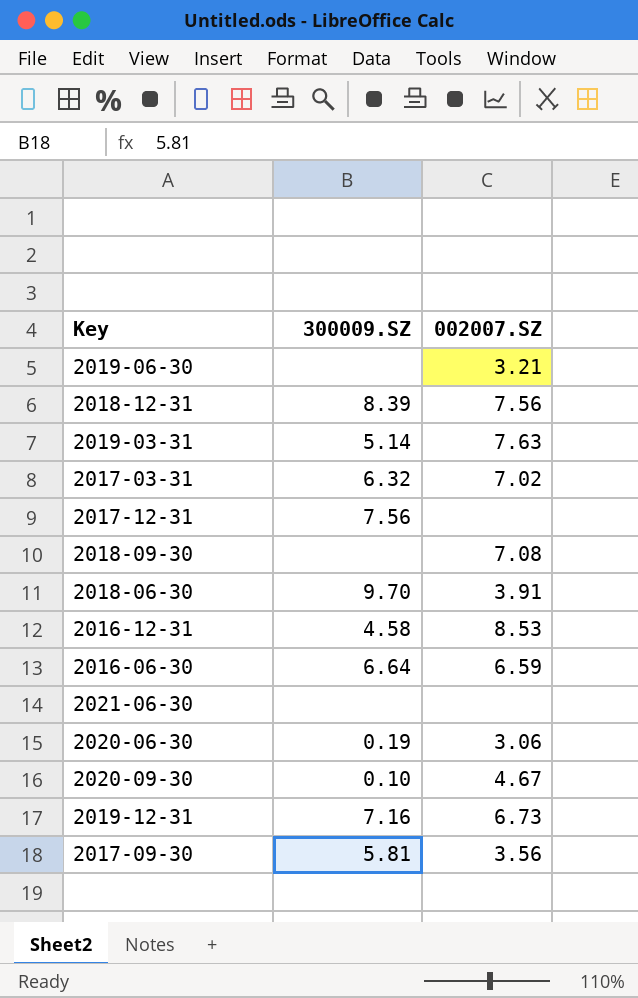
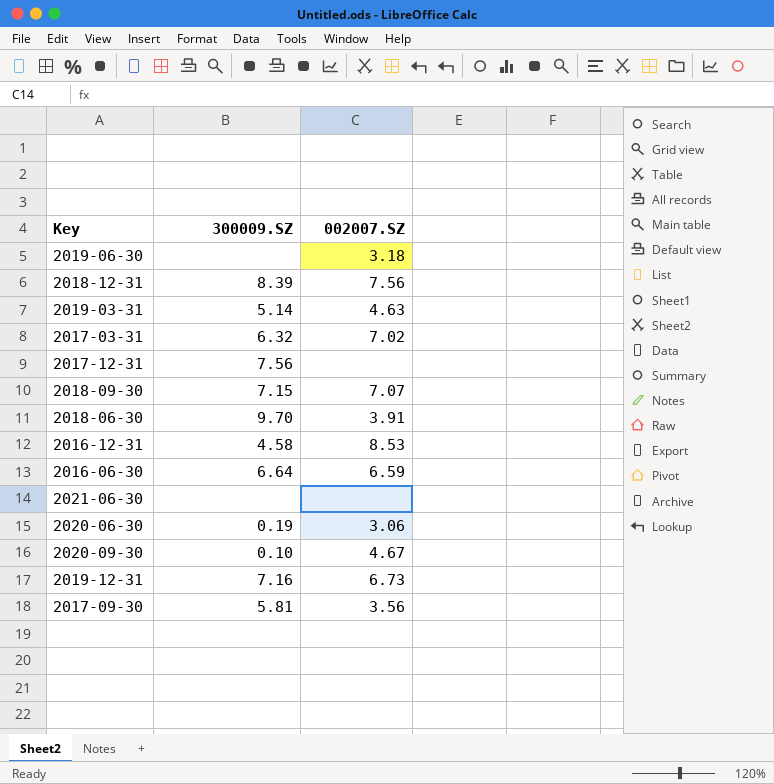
2019-06-30 | 002007.SZ: 3.21 -> 3.18
2019-03-31 | 002007.SZ: 7.63 -> 4.63
2018-09-30 | 300009.SZ: none -> 7.15
2018-09-30 | 002007.SZ: 7.08 -> 7.07

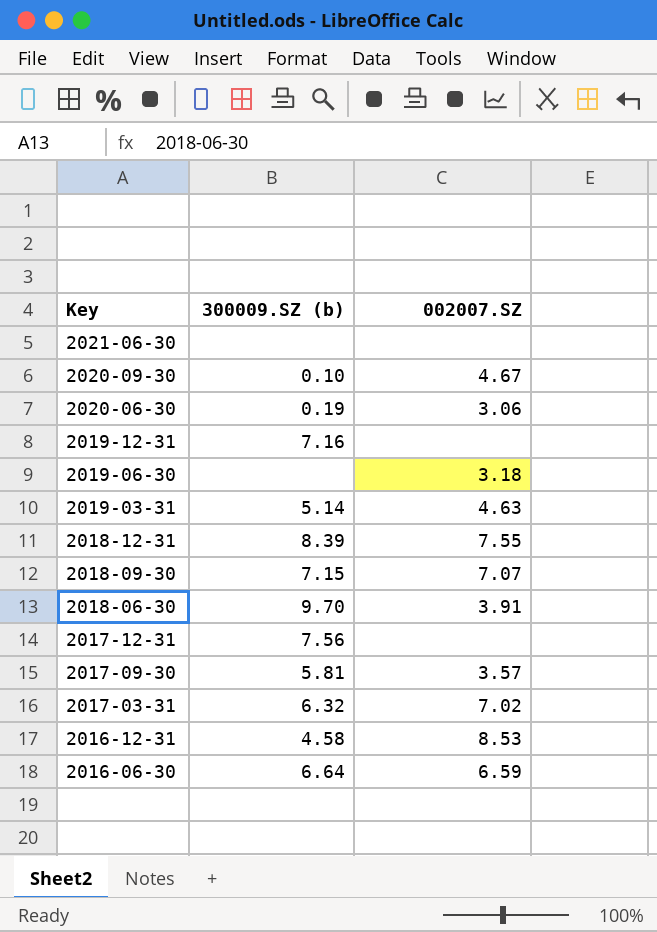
row order: none -> Key descending
column name: 300009.SZ -> 300009.SZ (b)
2019-12-31 | 002007.SZ: 6.73 -> none
2018-12-31 | 002007.SZ: 7.56 -> 7.55
2017-09-30 | 002007.SZ: 3.56 -> 3.57

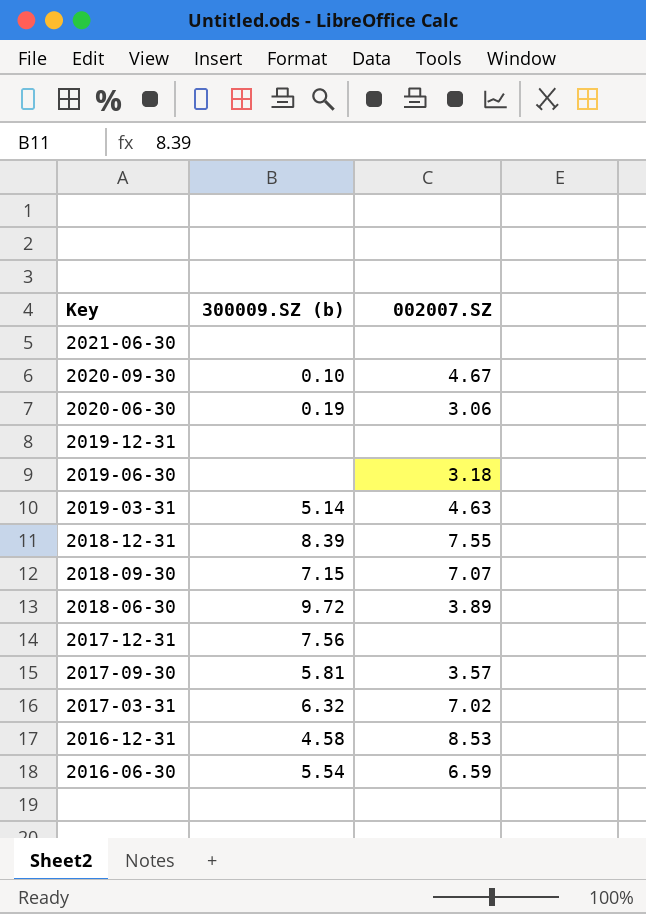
2019-12-31 | 300009.SZ (b): 7.16 -> none
2018-06-30 | 300009.SZ (b): 9.70 -> 9.72
2018-06-30 | 002007.SZ: 3.91 -> 3.89
2016-06-30 | 300009.SZ (b): 6.64 -> 5.54

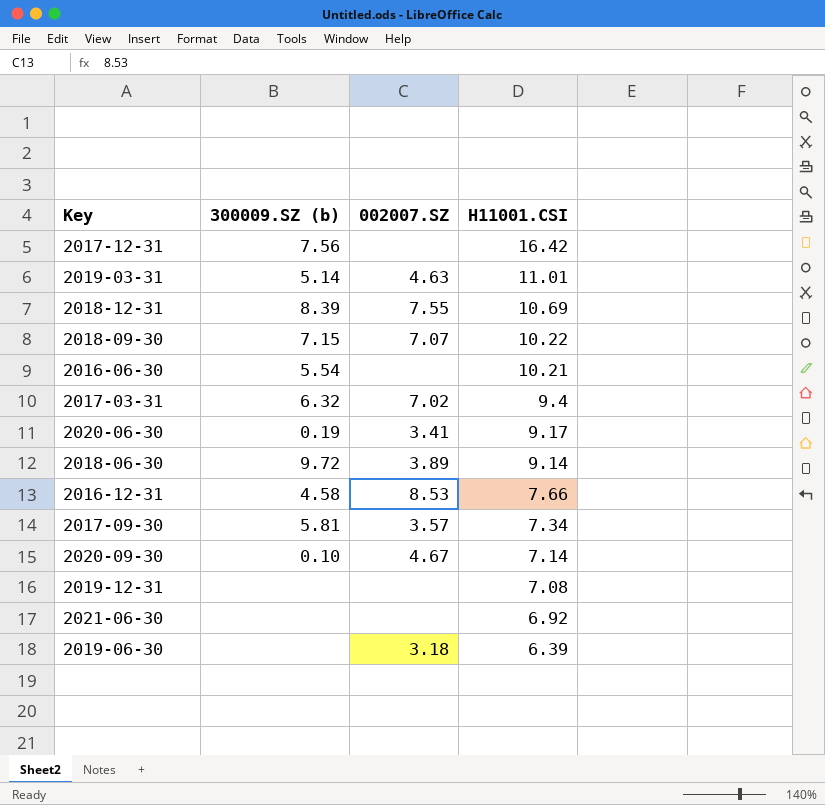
row order: Key descending -> H11001.CSI descending
column H11001.CSI | position: none -> 4
2016-06-30 | 002007.SZ: 6.59 -> none
2020-06-30 | 002007.SZ: 3.06 -> 3.41

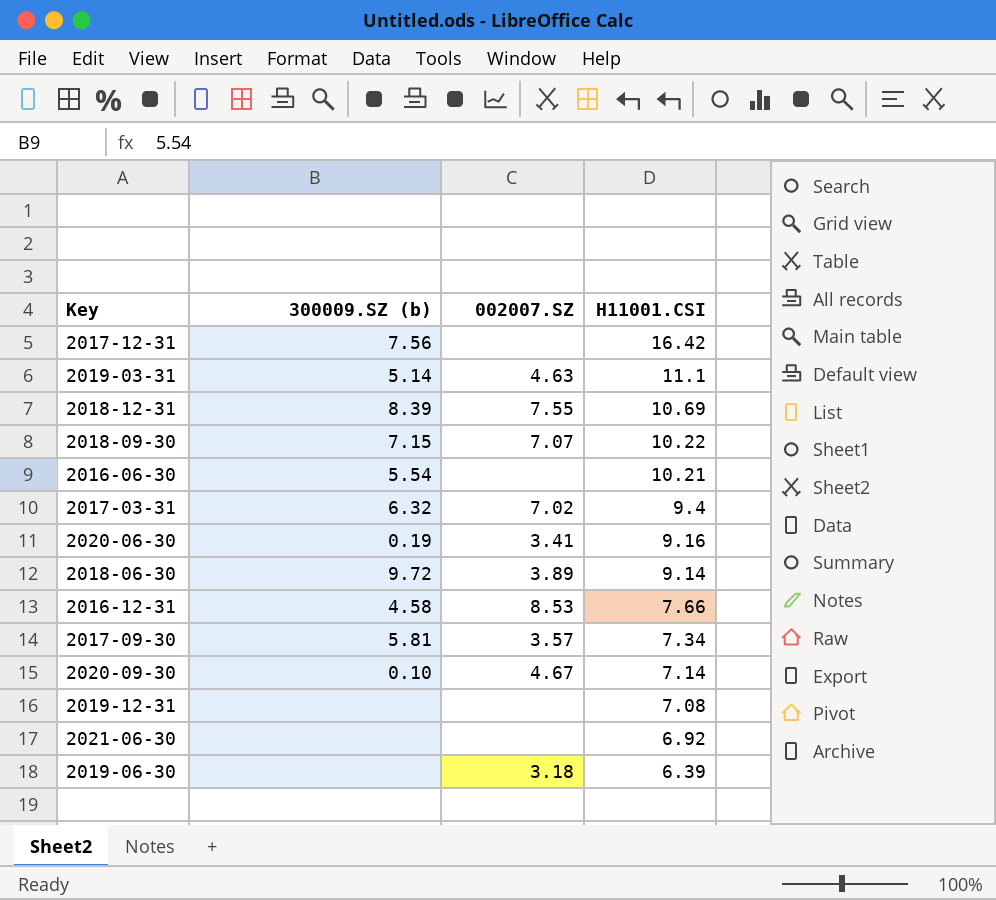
2019-03-31 | H11001.CSI: 11.01 -> 11.1
2020-06-30 | H11001.CSI: 9.17 -> 9.16

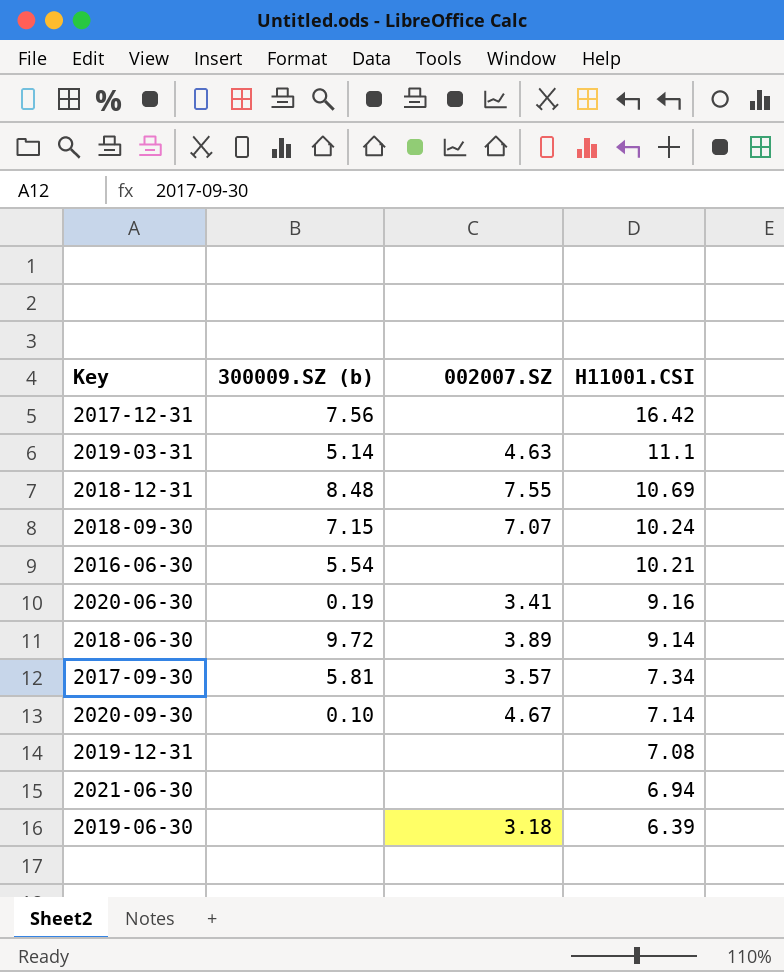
row 2017-03-31: 6.32 | 7.02 | 9.4 -> none
row 2016-12-31: 4.58 | 8.53 | 7.66 -> none
2018-12-31 | 300009.SZ (b): 8.39 -> 8.48
2018-09-30 | H11001.CSI: 10.22 -> 10.24
2021-06-30 | H11001.CSI: 6.92 -> 6.94

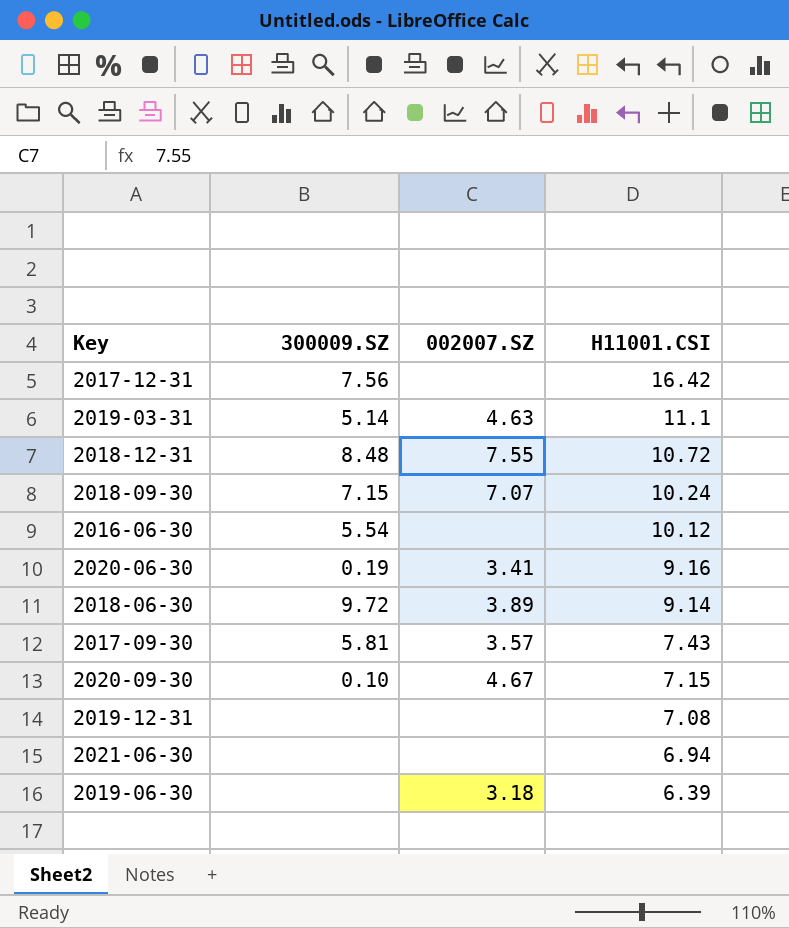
column name: 300009.SZ (b) -> 300009.SZ
2018-12-31 | H11001.CSI: 10.69 -> 10.72
2016-06-30 | H11001.CSI: 10.21 -> 10.12
2017-09-30 | H11001.CSI: 7.34 -> 7.43
2020-09-30 | H11001.CSI: 7.14 -> 7.15

